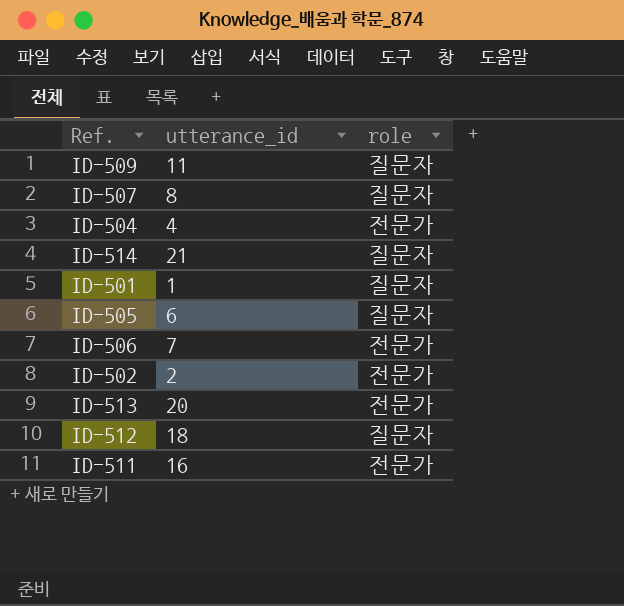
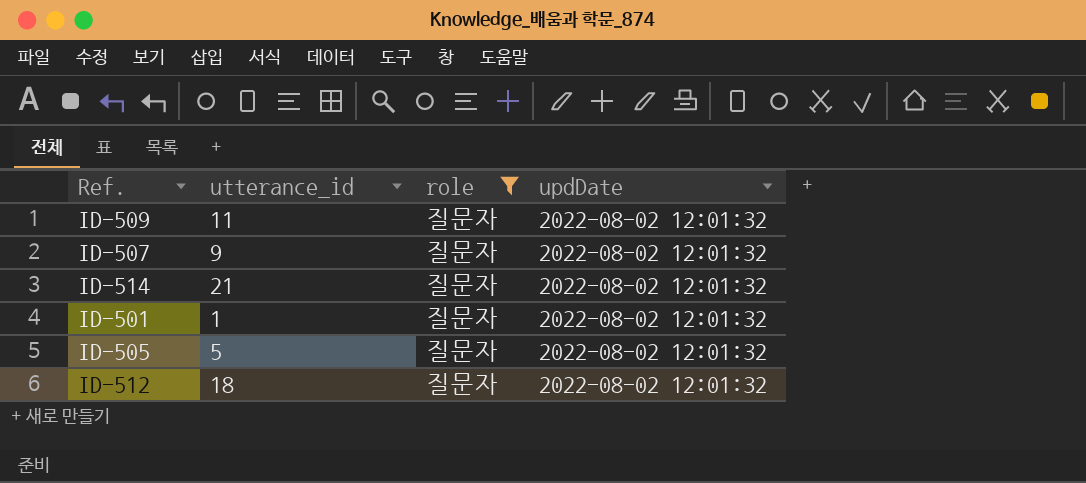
filter: none -> role = 질문자
column updDate | position: none -> 4
ID-507 | utterance_id: 8 -> 9
ID-505 | utterance_id: 6 -> 5

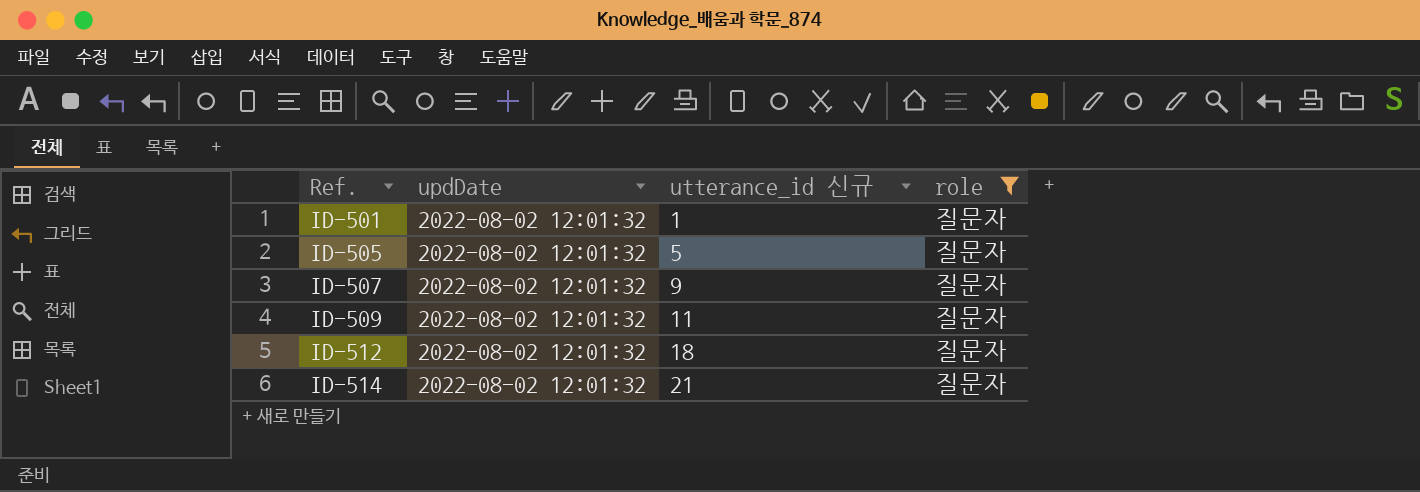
row order: none -> Ref. ascending
column updDate | position: 4 -> 2
column name: utterance_id -> utterance_id 신규

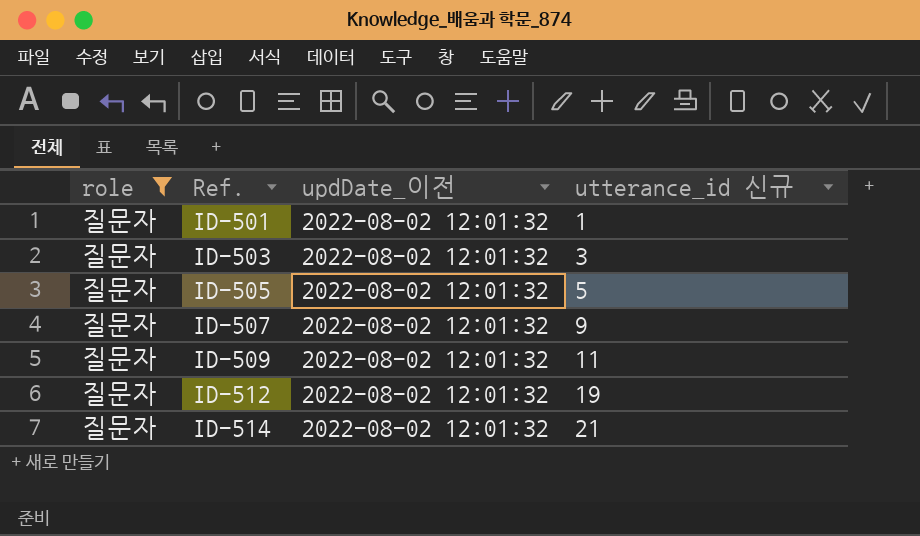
column role | position: 4 -> 1
column name: updDate -> updDate_이전
row ID-503: none -> 질문자 | 2022-08-02 12:01:32 | 3
ID-512 | utterance_id 신규: 18 -> 19

